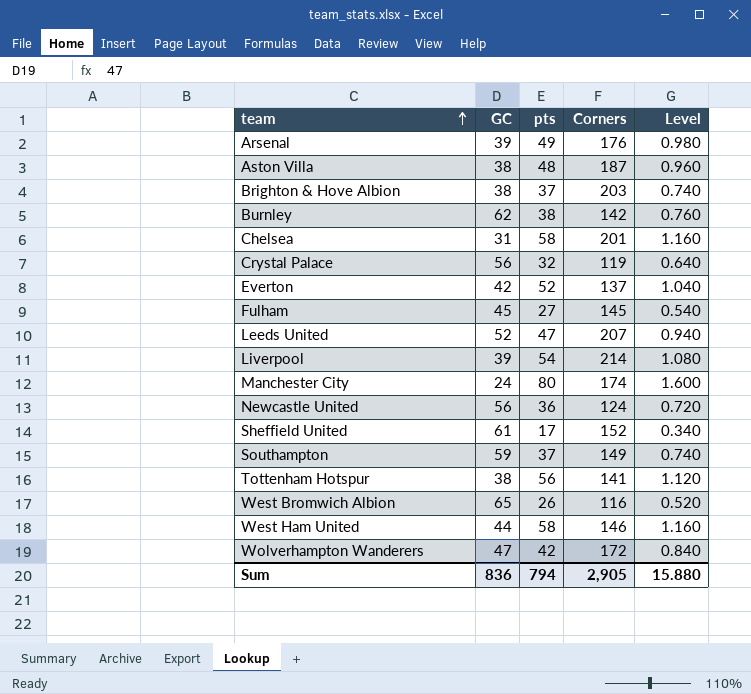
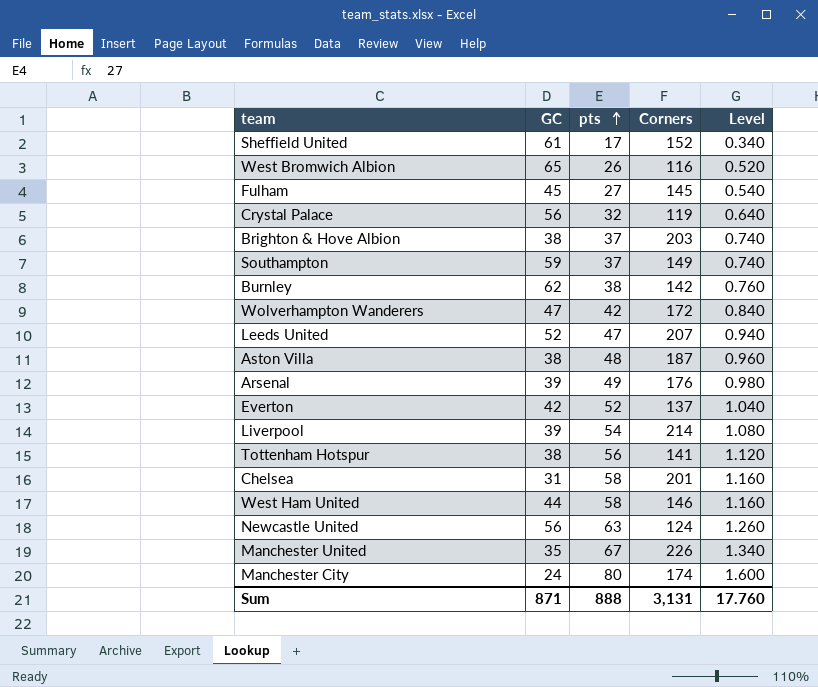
row order: team ascending -> pts ascending
Newcastle United | pts: 36 -> 63
Newcastle United | Level: 0.720 -> 1.260
row Manchester United: none -> 35 | 67 | 226 | 1.340
Sum | GC: 836 -> 871
Sum | pts: 794 -> 888
Sum | Corners: 2,905 -> 3,131
Sum | Level: 15.880 -> 17.760

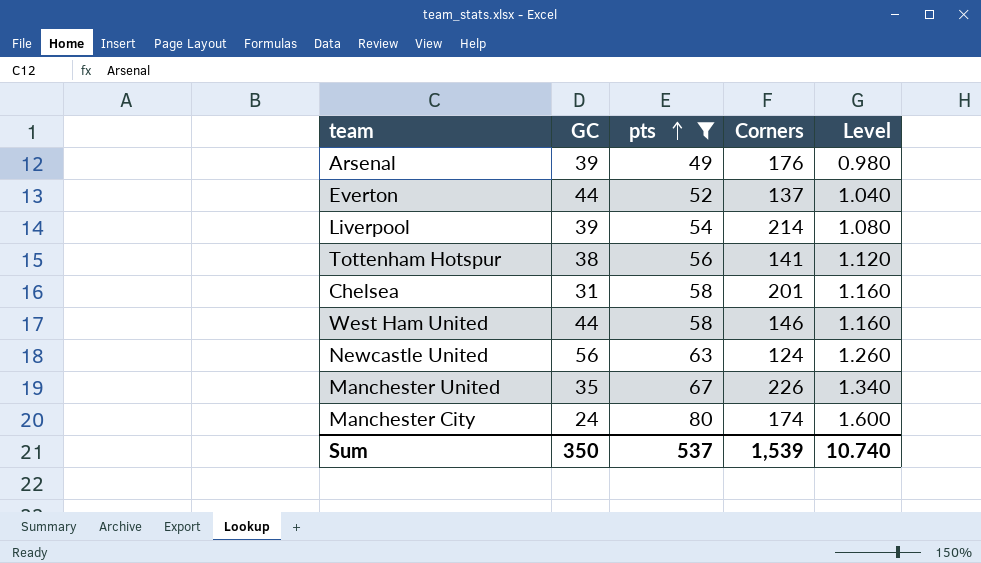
filter: none -> pts >= 49
Everton | GC: 42 -> 44
Sum | GC: 871 -> 350
Sum | pts: 888 -> 537
Sum | Corners: 3,131 -> 1,539
Sum | Level: 17.760 -> 10.740

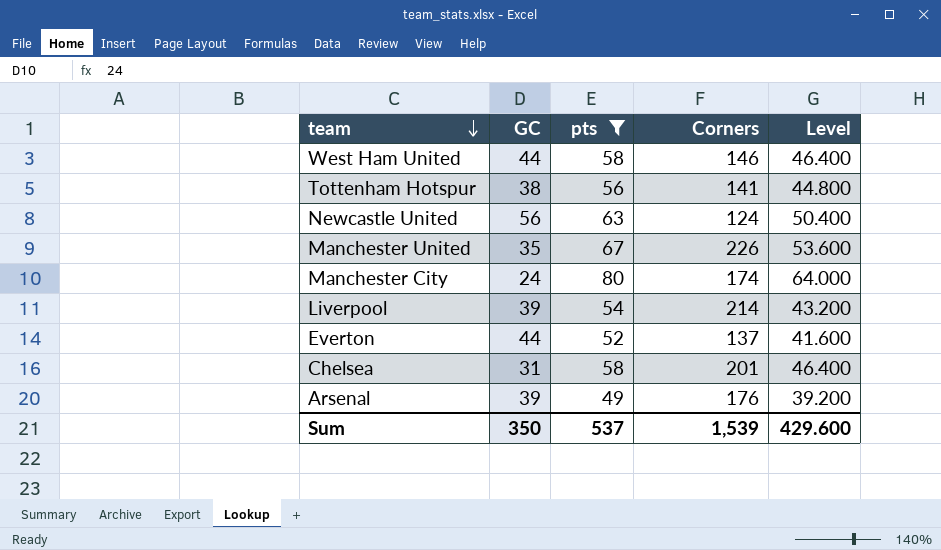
row order: pts ascending -> team descending
column Level | formula: [pts] * 0.02 -> [pts] * 0.8
Sum | Level: 10.740 -> 429.600

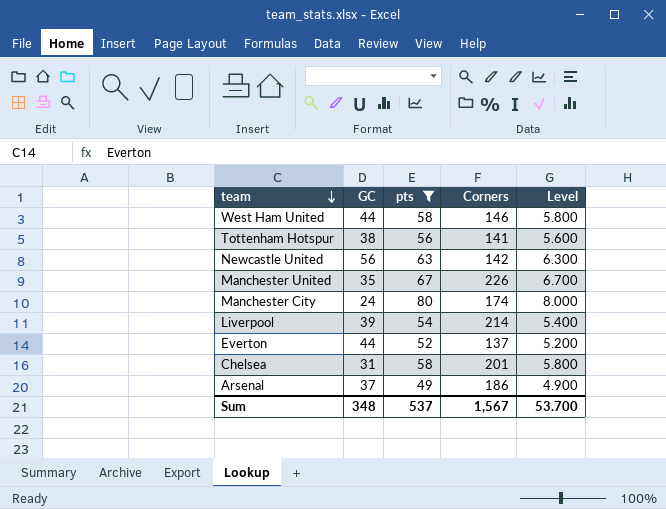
column Level | formula: [pts] * 0.8 -> [pts] * 0.1
Newcastle United | Corners: 124 -> 142
Arsenal | GC: 39 -> 37
Arsenal | Corners: 176 -> 186
Sum | GC: 350 -> 348
Sum | Corners: 1,539 -> 1,567
Sum | Level: 429.600 -> 53.700

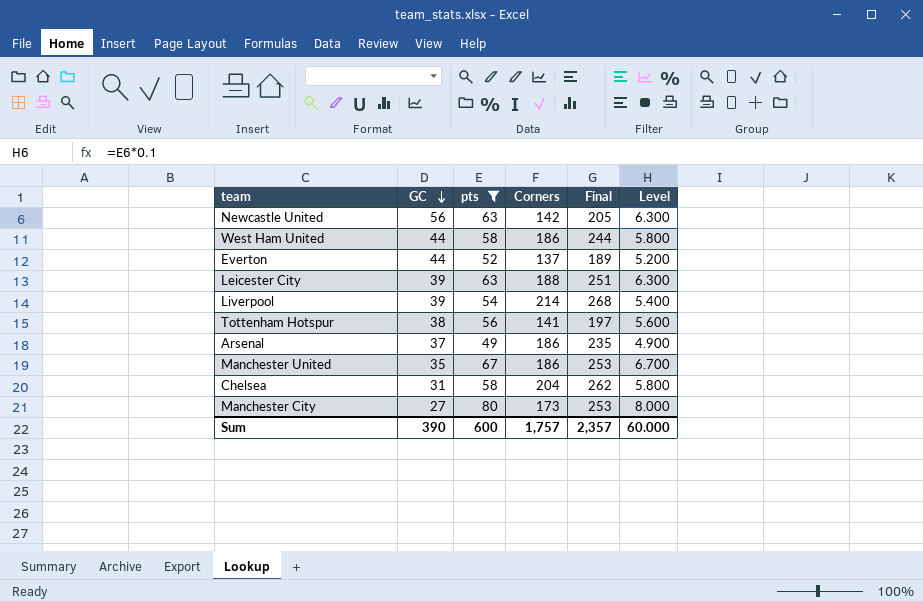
row order: team descending -> GC descending
column Final | formula: none -> [pts] + [Corners]
West Ham United | Corners: 146 -> 186
row Leicester City: none -> 39 | 63 | 188 | 251 | 6.300
Manchester United | Corners: 226 -> 186
Chelsea | Corners: 201 -> 204
Manchester City | GC: 24 -> 27
Manchester City | Corners: 174 -> 173
Sum | GC: 348 -> 390
Sum | pts: 537 -> 600
Sum | Corners: 1,567 -> 1,757
Sum | Level: 53.700 -> 60.000

